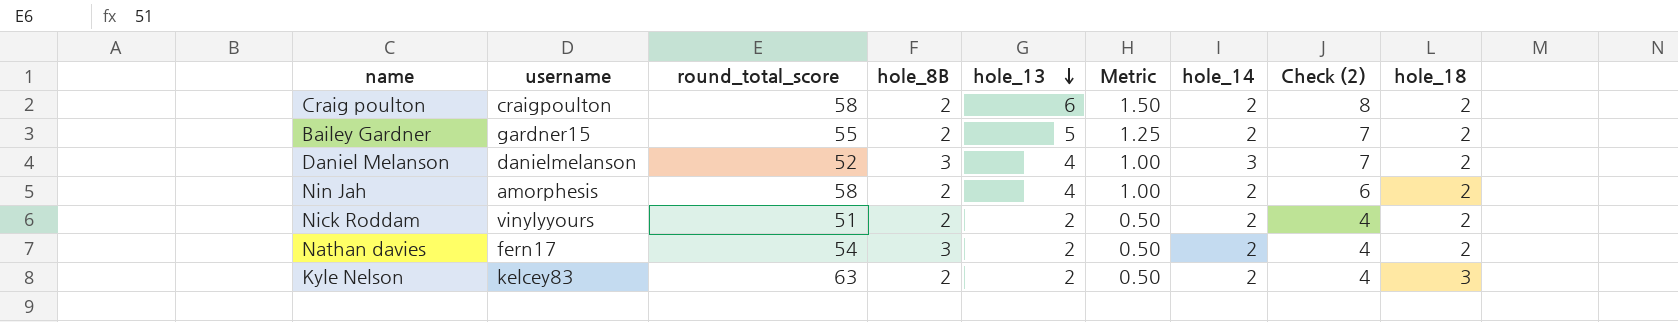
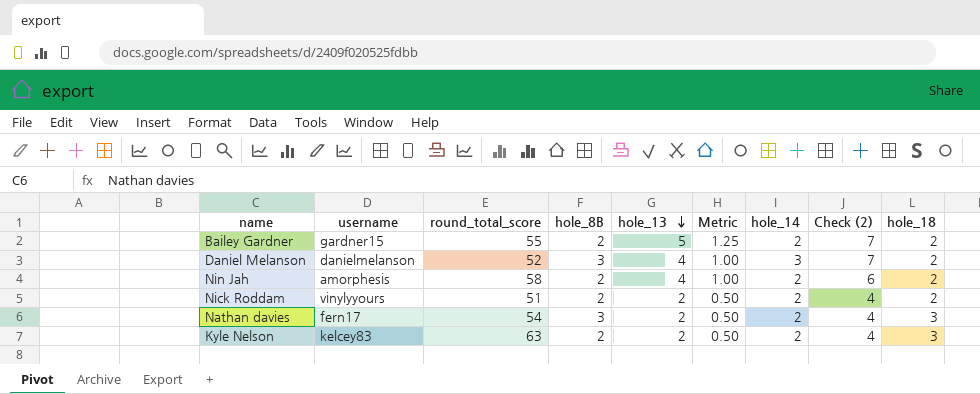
row Craig poulton: craigpoulton | 58 | 2 | 6 | 1.50 | 2 | 8 | 2 -> none
Nathan davies | hole_18: 2 -> 3

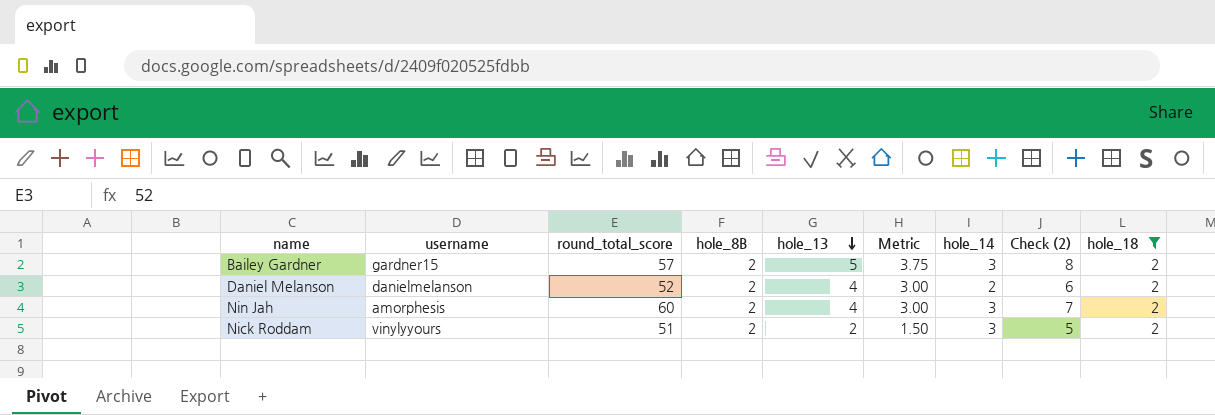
filter: none -> hole_18 = 2
column Metric | formula: [hole_13] * 0.25 -> [hole_13] * 0.75
Bailey Gardner | round_total_score: 55 -> 57
Bailey Gardner | hole_14: 2 -> 3
Bailey Gardner | Check (2): 7 -> 8
Daniel Melanson | hole_8B: 3 -> 2
Daniel Melanson | hole_14: 3 -> 2
Daniel Melanson | Check (2): 7 -> 6
Nin Jah | round_total_score: 58 -> 60
Nin Jah | hole_14: 2 -> 3
Nin Jah | Check (2): 6 -> 7
Nick Roddam | hole_14: 2 -> 3
Nick Roddam | Check (2): 4 -> 5

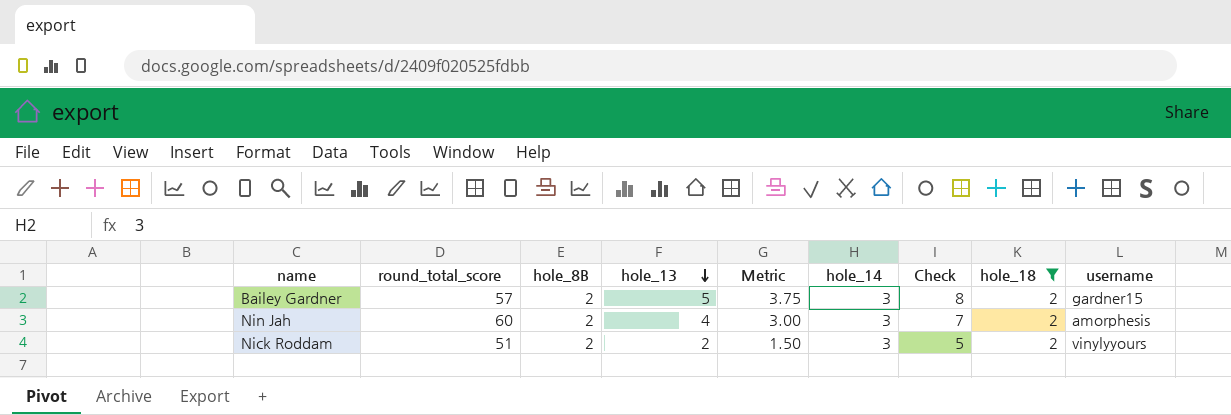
column name: Check (2) -> Check
column username | position: 2 -> 9
row Daniel Melanson: danielmelanson | 52 | 2 | 4 | 3.00 | 2 | 6 | 2 -> none

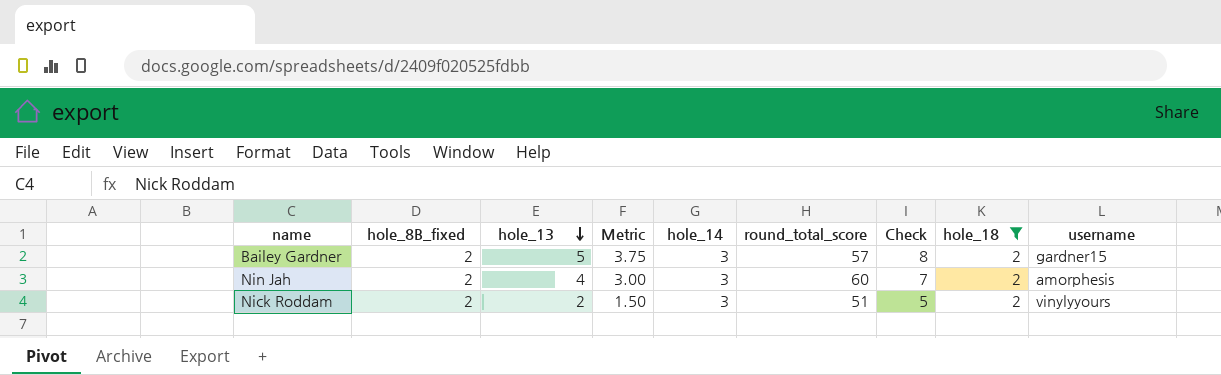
column name: hole_8B -> hole_8B_fixed
column round_total_score | position: 2 -> 6

